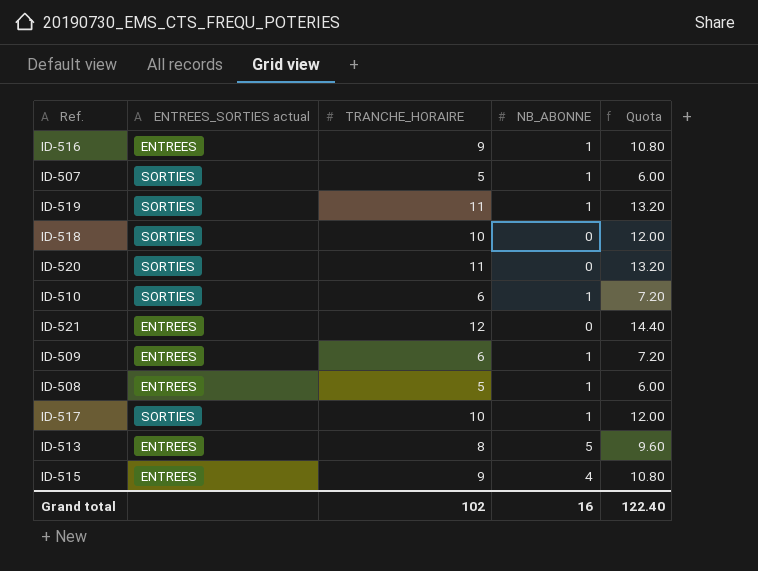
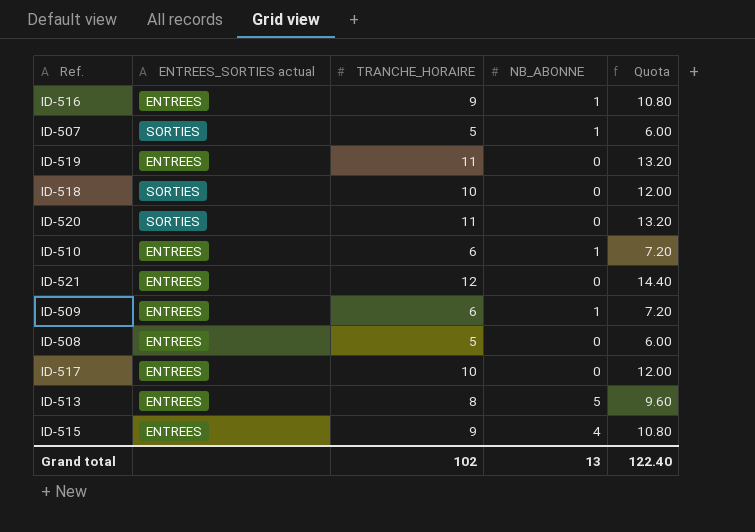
ID-519 | ENTREES_SORTIES actual: SORTIES -> ENTREES
ID-519 | NB_ABONNE: 1 -> 0
ID-510 | ENTREES_SORTIES actual: SORTIES -> ENTREES
ID-508 | NB_ABONNE: 1 -> 0
ID-517 | ENTREES_SORTIES actual: SORTIES -> ENTREES
ID-517 | NB_ABONNE: 1 -> 0
Grand total | NB_ABONNE: 16 -> 13

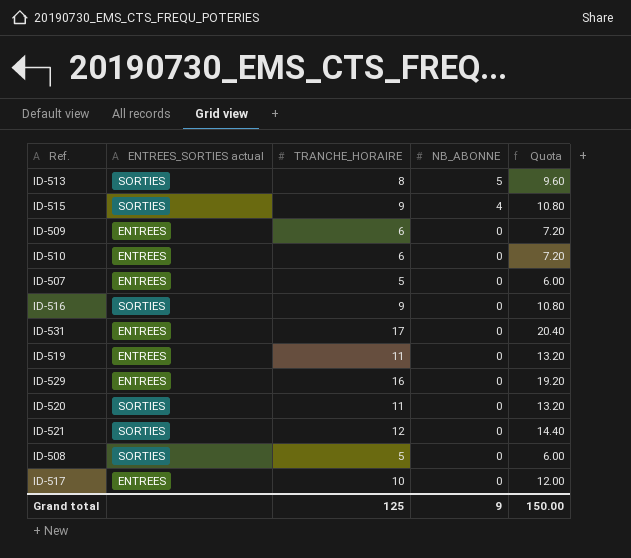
row order: none -> NB_ABONNE descending
row ID-518: SORTIES | 10 | 0 | 12.00 -> none
ID-513 | ENTREES_SORTIES actual: ENTREES -> SORTIES
ID-515 | ENTREES_SORTIES actual: ENTREES -> SORTIES
ID-509 | NB_ABONNE: 1 -> 0
ID-510 | NB_ABONNE: 1 -> 0
ID-507 | ENTREES_SORTIES actual: SORTIES -> ENTREES
ID-507 | NB_ABONNE: 1 -> 0
ID-516 | ENTREES_SORTIES actual: ENTREES -> SORTIES
ID-516 | NB_ABONNE: 1 -> 0
row ID-531: none -> ENTREES | 17 | 0 | 20.40
row ID-529: none -> ENTREES | 16 | 0 | 19.20
ID-521 | ENTREES_SORTIES actual: ENTREES -> SORTIES
ID-508 | ENTREES_SORTIES actual: ENTREES -> SORTIES
Grand total | TRANCHE_HORAIRE: 102 -> 125
Grand total | NB_ABONNE: 13 -> 9
Grand total | Quota: 122.40 -> 150.00

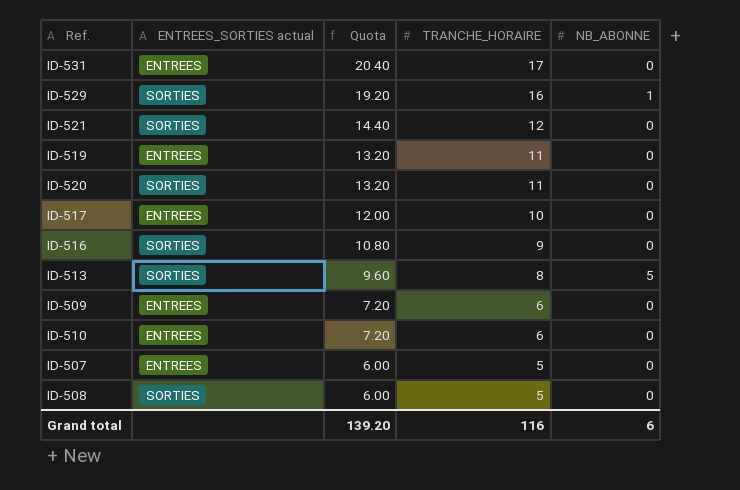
row order: NB_ABONNE descending -> Quota descending
column Quota | position: 5 -> 3
row ID-515: SORTIES | 9 | 4 | 10.80 -> none
ID-529 | ENTREES_SORTIES actual: ENTREES -> SORTIES
ID-529 | NB_ABONNE: 0 -> 1
Grand total | Quota: 150.00 -> 139.20
Grand total | TRANCHE_HORAIRE: 125 -> 116
Grand total | NB_ABONNE: 9 -> 6

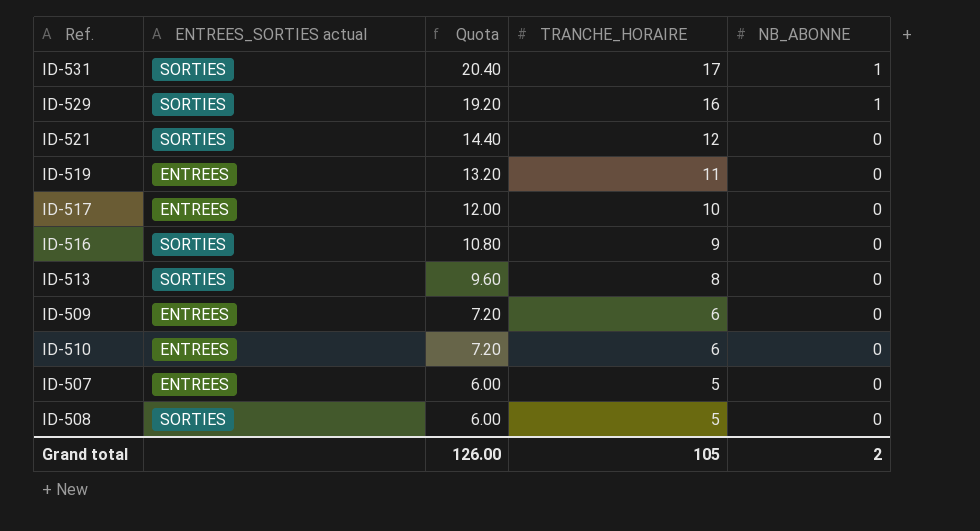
row ID-520: SORTIES | 13.20 | 11 | 0 -> none
ID-531 | ENTREES_SORTIES actual: ENTREES -> SORTIES
ID-531 | NB_ABONNE: 0 -> 1
ID-513 | NB_ABONNE: 5 -> 0
Grand total | Quota: 139.20 -> 126.00
Grand total | TRANCHE_HORAIRE: 116 -> 105
Grand total | NB_ABONNE: 6 -> 2

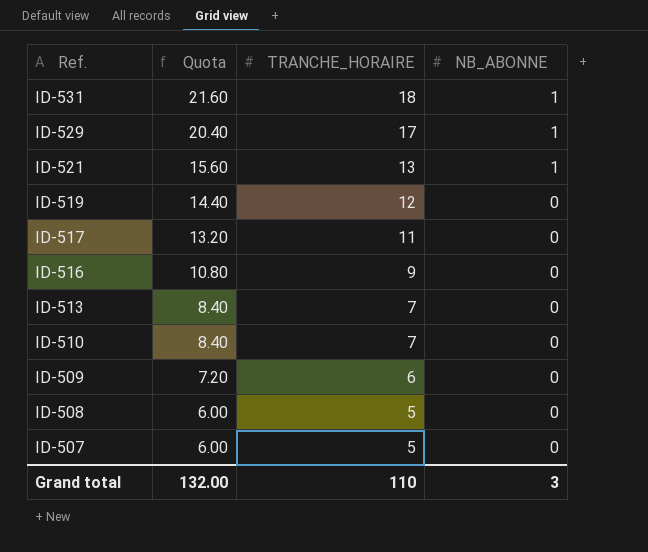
row order: Quota descending -> Ref. descending
column ENTREES_SORTIES actual | position: 2 -> none
ID-531 | Quota: 20.40 -> 21.60
ID-531 | TRANCHE_HORAIRE: 17 -> 18
ID-529 | Quota: 19.20 -> 20.40
ID-529 | TRANCHE_HORAIRE: 16 -> 17
ID-521 | Quota: 14.40 -> 15.60
ID-521 | TRANCHE_HORAIRE: 12 -> 13
ID-521 | NB_ABONNE: 0 -> 1
ID-519 | Quota: 13.20 -> 14.40
ID-519 | TRANCHE_HORAIRE: 11 -> 12
ID-517 | Quota: 12.00 -> 13.20
ID-517 | TRANCHE_HORAIRE: 10 -> 11
ID-513 | Quota: 9.60 -> 8.40
ID-513 | TRANCHE_HORAIRE: 8 -> 7
ID-510 | Quota: 7.20 -> 8.40
ID-510 | TRANCHE_HORAIRE: 6 -> 7
Grand total | Quota: 126.00 -> 132.00
Grand total | TRANCHE_HORAIRE: 105 -> 110
Grand total | NB_ABONNE: 2 -> 3

